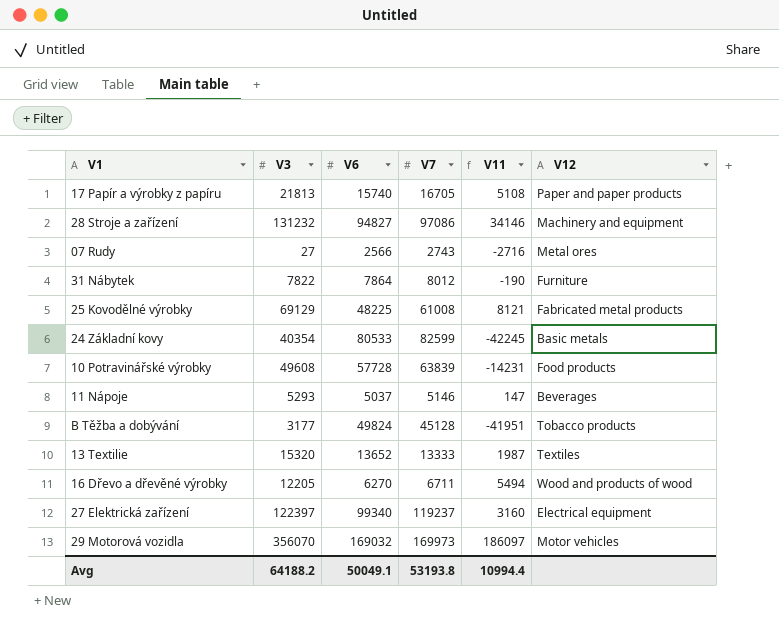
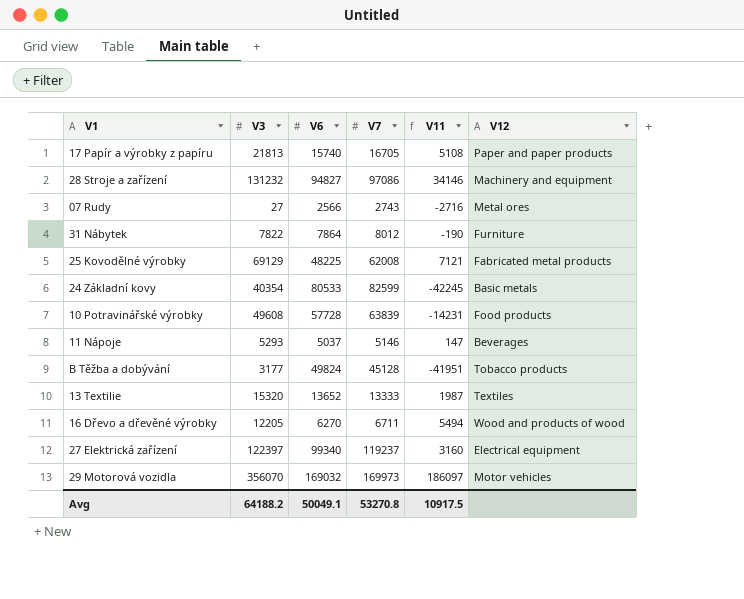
25 Kovodělné výrobky | V7: 61008 -> 62008
25 Kovodělné výrobky | V11: 8121 -> 7121
Avg | V7: 53193.8 -> 53270.8
Avg | V11: 10994.4 -> 10917.5

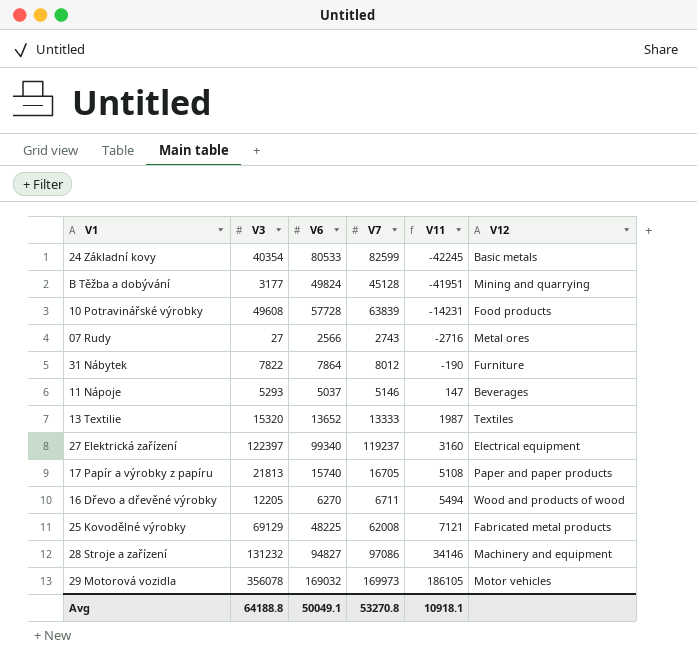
row order: none -> V11 ascending
B Těžba a dobývání | V12: Tobacco products -> Mining and quarrying
29 Motorová vozidla | V3: 356070 -> 356078
29 Motorová vozidla | V11: 186097 -> 186105
Avg | V3: 64188.2 -> 64188.8
Avg | V11: 10917.5 -> 10918.1

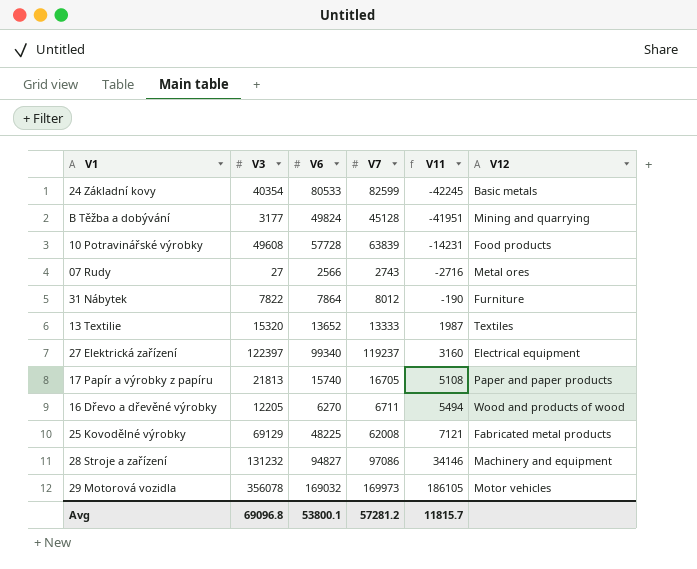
row 11 Nápoje: 5293 | 5037 | 5146 | 147 | Beverages -> none
Avg | V3: 64188.8 -> 69096.8
Avg | V6: 50049.1 -> 53800.1
Avg | V7: 53270.8 -> 57281.2
Avg | V11: 10918.1 -> 11815.7

